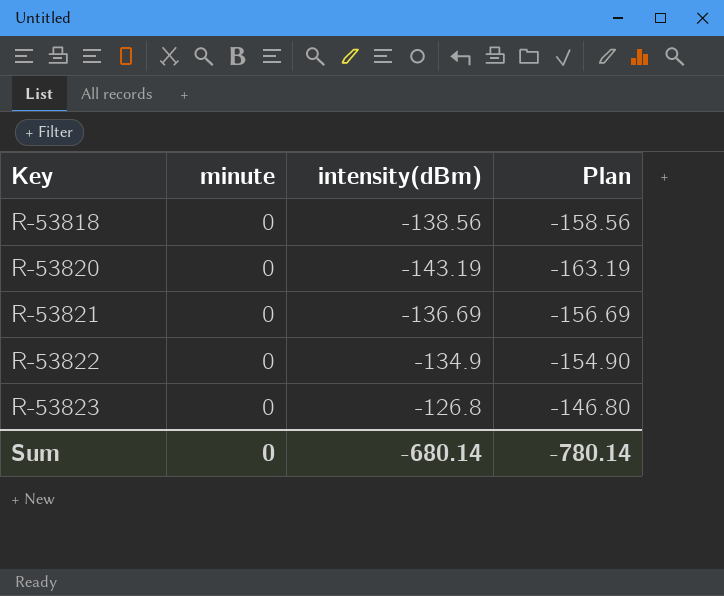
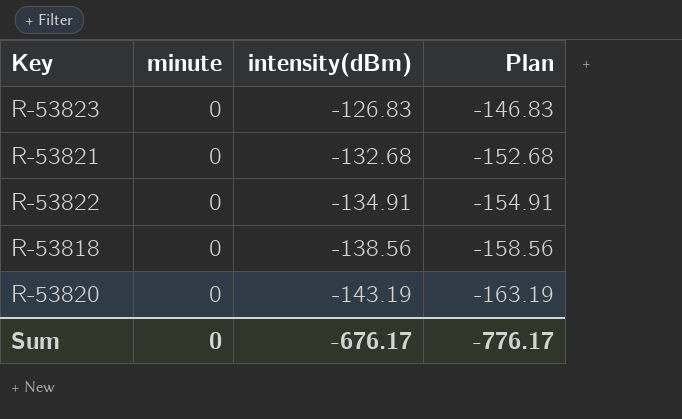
row order: Key ascending -> intensity(dBm) descending
R-53823 | intensity(dBm): -126.8 -> -126.83
R-53823 | Plan: -146.80 -> -146.83
R-53821 | intensity(dBm): -136.69 -> -132.68
R-53821 | Plan: -156.69 -> -152.68
R-53822 | intensity(dBm): -134.9 -> -134.91
R-53822 | Plan: -154.90 -> -154.91
Sum | intensity(dBm): -680.14 -> -676.17
Sum | Plan: -780.14 -> -776.17

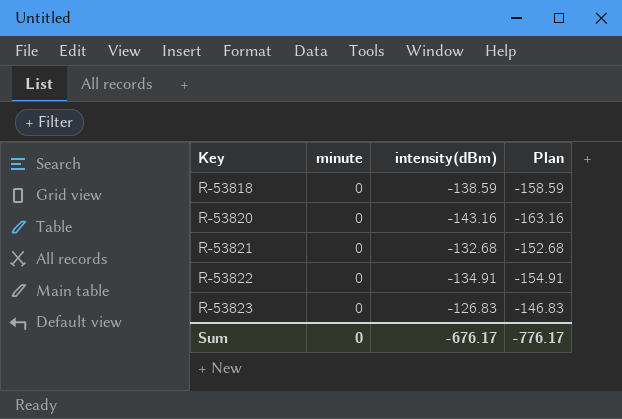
row order: intensity(dBm) descending -> Key ascending
R-53818 | intensity(dBm): -138.56 -> -138.59
R-53818 | Plan: -158.56 -> -158.59
R-53820 | intensity(dBm): -143.19 -> -143.16
R-53820 | Plan: -163.19 -> -163.16

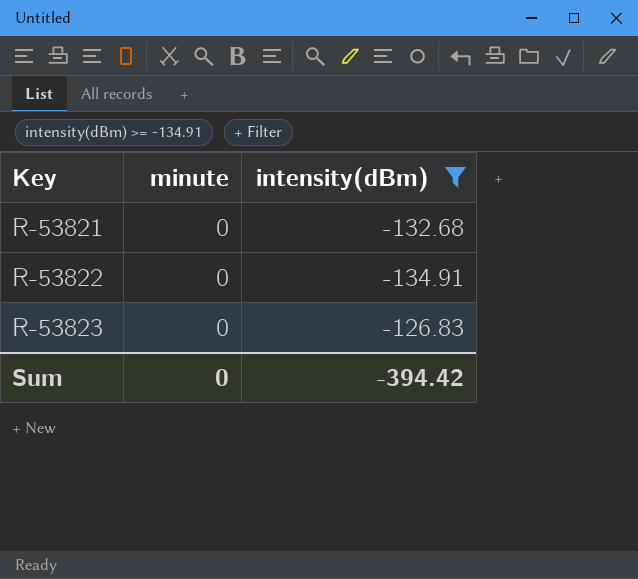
filter: none -> intensity(dBm) >= -134.91
column Plan | formula: [intensity(dBm)] - 20 -> none
Sum | intensity(dBm): -676.17 -> -394.42

